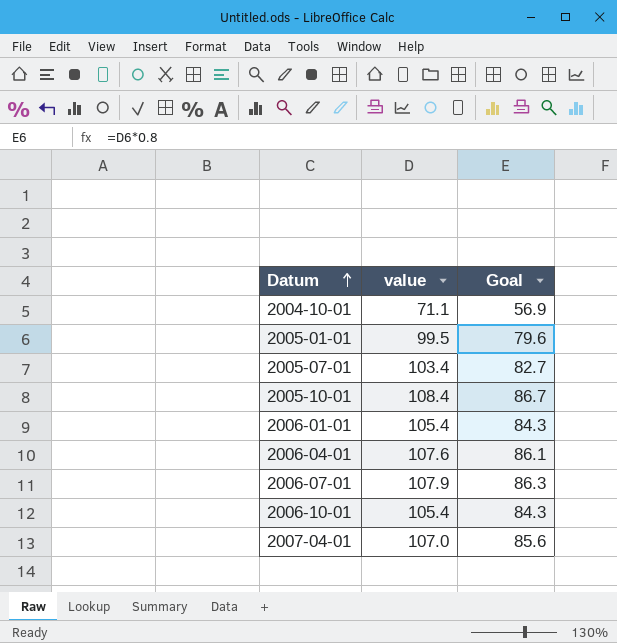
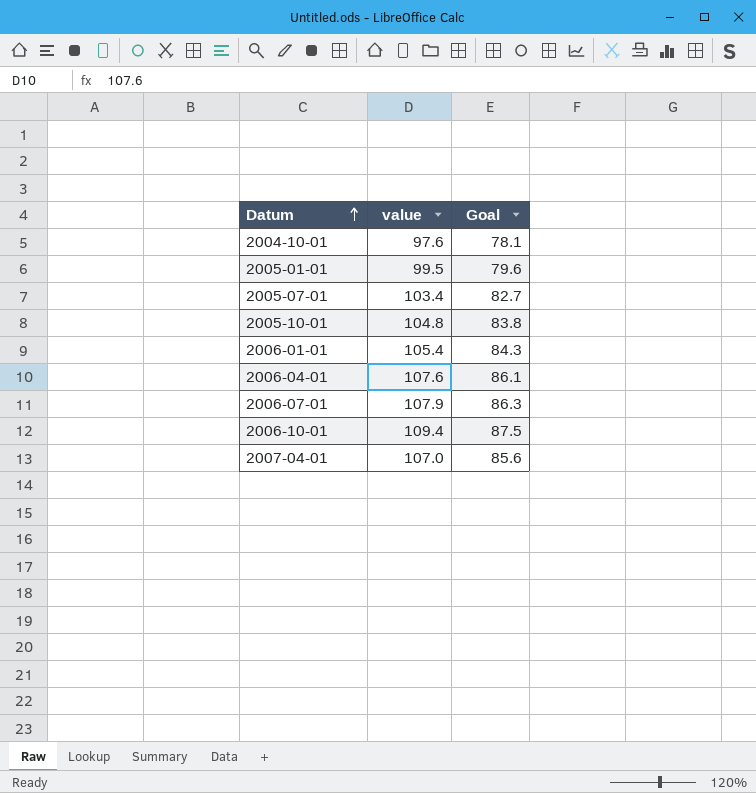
2004-10-01 | value: 71.1 -> 97.6
2004-10-01 | Goal: 56.9 -> 78.1
2005-10-01 | value: 108.4 -> 104.8
2005-10-01 | Goal: 86.7 -> 83.8
2006-10-01 | value: 105.4 -> 109.4
2006-10-01 | Goal: 84.3 -> 87.5

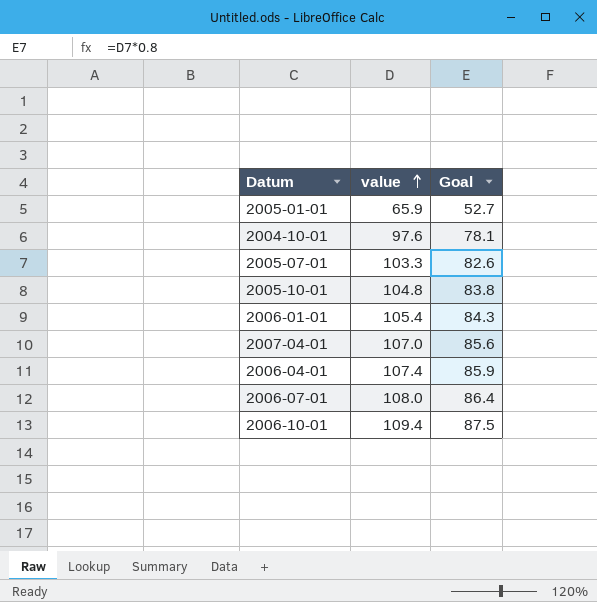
row order: Datum ascending -> value ascending
2005-01-01 | value: 99.5 -> 65.9
2005-01-01 | Goal: 79.6 -> 52.7
2005-07-01 | value: 103.4 -> 103.3
2005-07-01 | Goal: 82.7 -> 82.6
2006-04-01 | value: 107.6 -> 107.4
2006-04-01 | Goal: 86.1 -> 85.9
2006-07-01 | value: 107.9 -> 108.0
2006-07-01 | Goal: 86.3 -> 86.4

